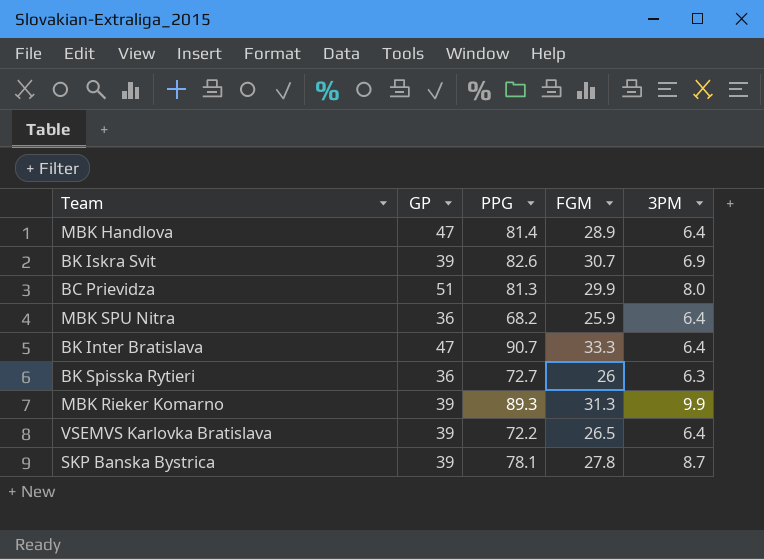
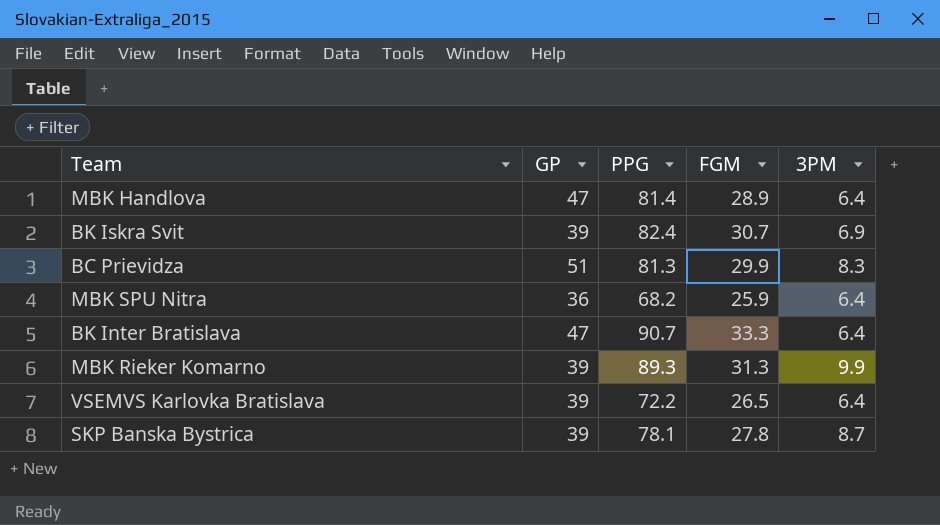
row BK Spisska Rytieri: 36 | 72.7 | 26 | 6.3 -> none
BK Iskra Svit | PPG: 82.6 -> 82.4
BC Prievidza | 3PM: 8.0 -> 8.3

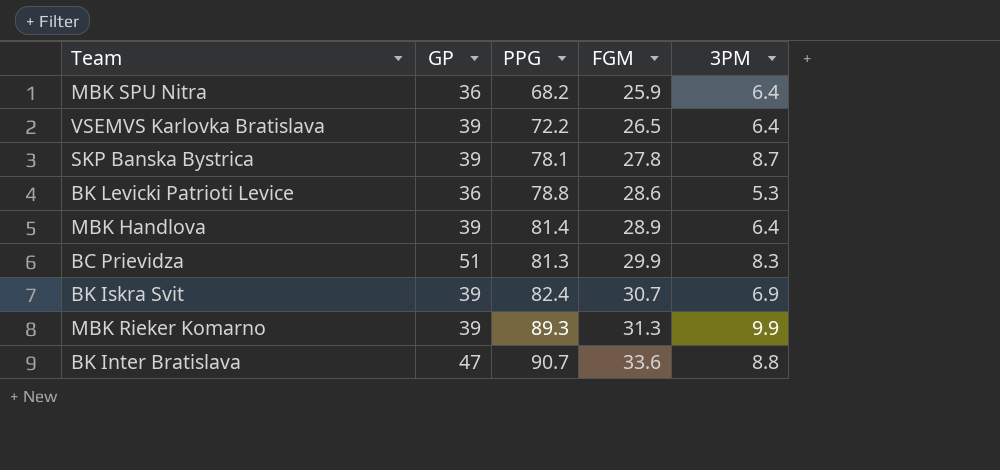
row order: none -> FGM ascending
row BK Levicki Patrioti Levice: none -> 36 | 78.8 | 28.6 | 5.3
MBK Handlova | GP: 47 -> 39
BK Inter Bratislava | FGM: 33.3 -> 33.6
BK Inter Bratislava | 3PM: 6.4 -> 8.8

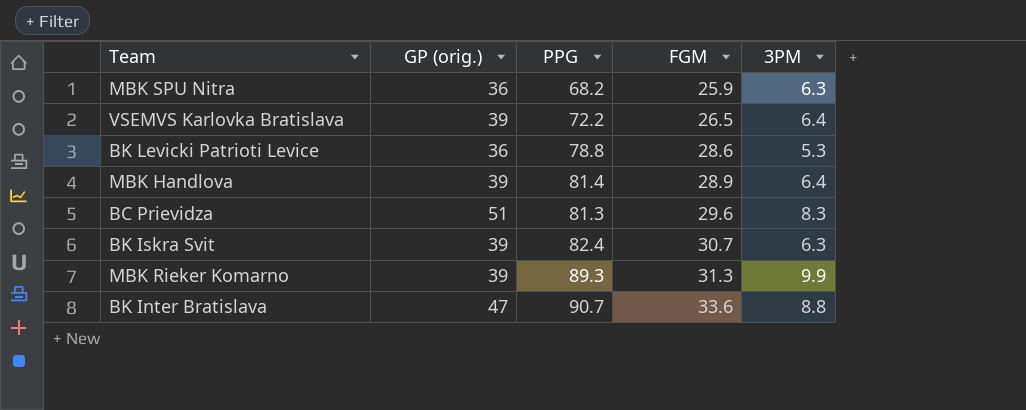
column name: GP -> GP (orig.)
row SKP Banska Bystrica: 39 | 78.1 | 27.8 | 8.7 -> none
MBK SPU Nitra | 3PM: 6.4 -> 6.3
BC Prievidza | FGM: 29.9 -> 29.6
BK Iskra Svit | 3PM: 6.9 -> 6.3

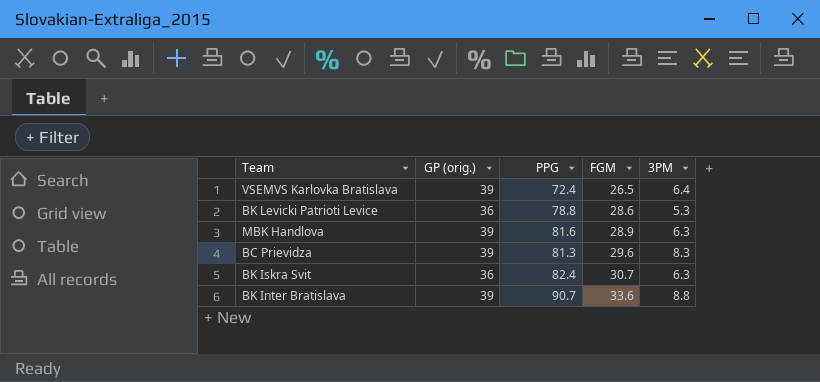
row MBK SPU Nitra: 36 | 68.2 | 25.9 | 6.3 -> none
row MBK Rieker Komarno: 39 | 89.3 | 31.3 | 9.9 -> none
VSEMVS Karlovka Bratislava | PPG: 72.2 -> 72.4
MBK Handlova | PPG: 81.4 -> 81.6
MBK Handlova | 3PM: 6.4 -> 6.3
BC Prievidza | GP (orig.): 51 -> 39
BK Iskra Svit | GP (orig.): 39 -> 36
BK Inter Bratislava | GP (orig.): 47 -> 39

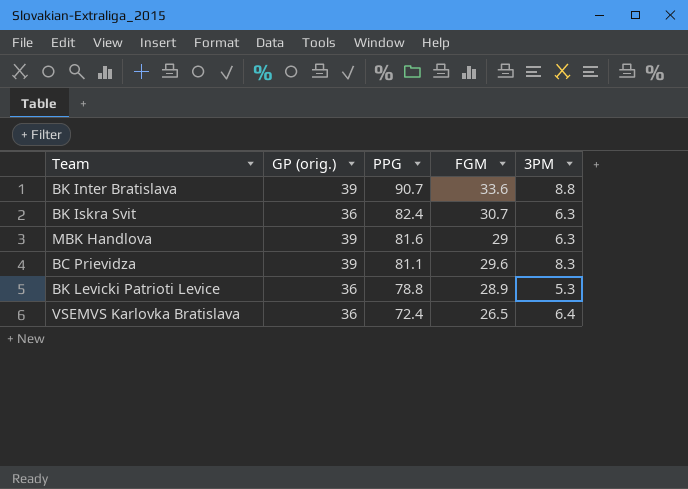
row order: FGM ascending -> PPG descending
MBK Handlova | FGM: 28.9 -> 29
BC Prievidza | PPG: 81.3 -> 81.1
BK Levicki Patrioti Levice | FGM: 28.6 -> 28.9
VSEMVS Karlovka Bratislava | GP (orig.): 39 -> 36

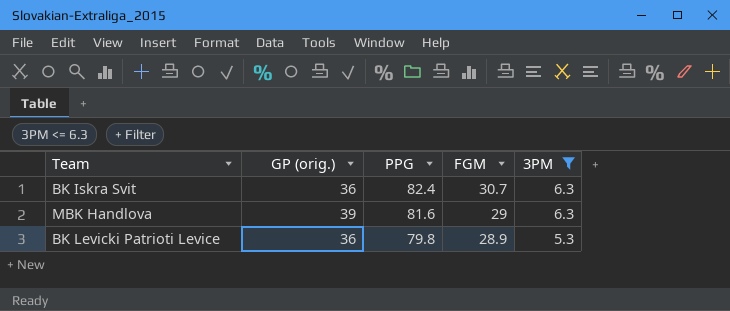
filter: none -> 3PM <= 6.3
BK Levicki Patrioti Levice | PPG: 78.8 -> 79.8

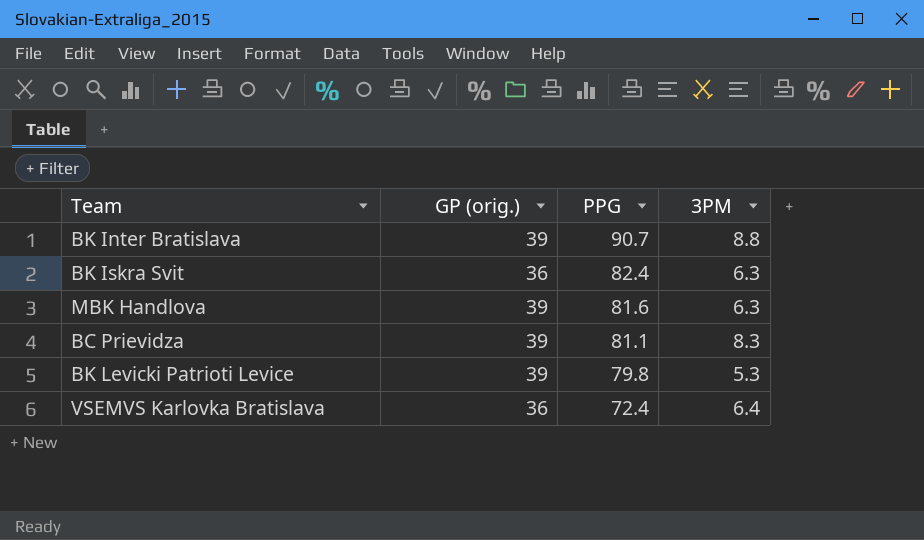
filter: 3PM <= 6.3 -> none
column FGM | position: 4 -> none
BK Levicki Patrioti Levice | GP (orig.): 36 -> 39

